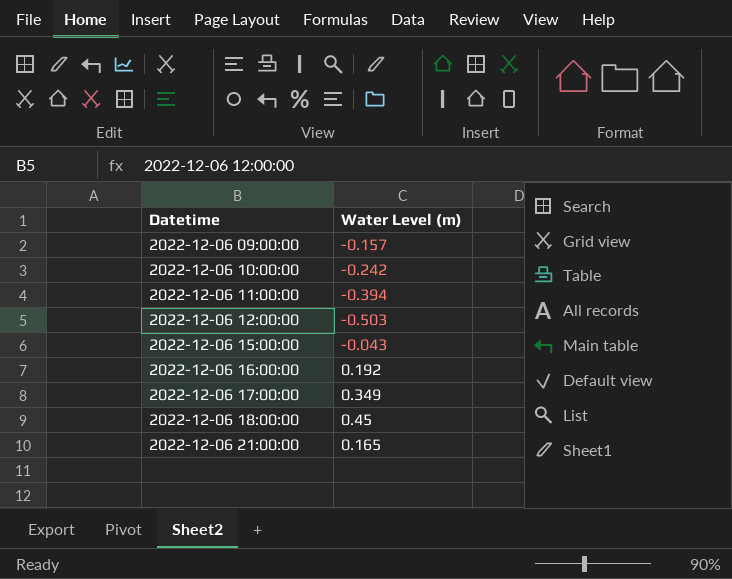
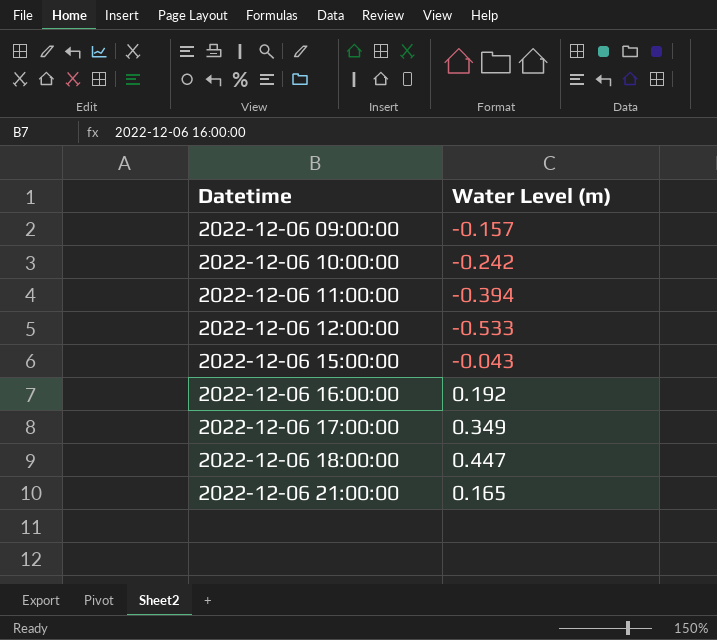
2022-12-06 12:00:00 | Water Level (m): -0.503 -> -0.533
2022-12-06 18:00:00 | Water Level (m): 0.45 -> 0.447

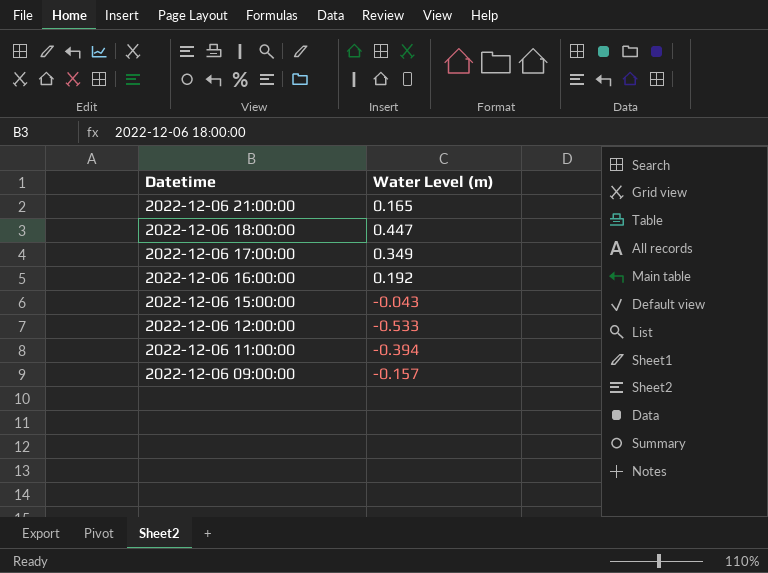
row order: Datetime ascending -> Datetime descending
row 2022-12-06 10:00:00: -0.242 -> none

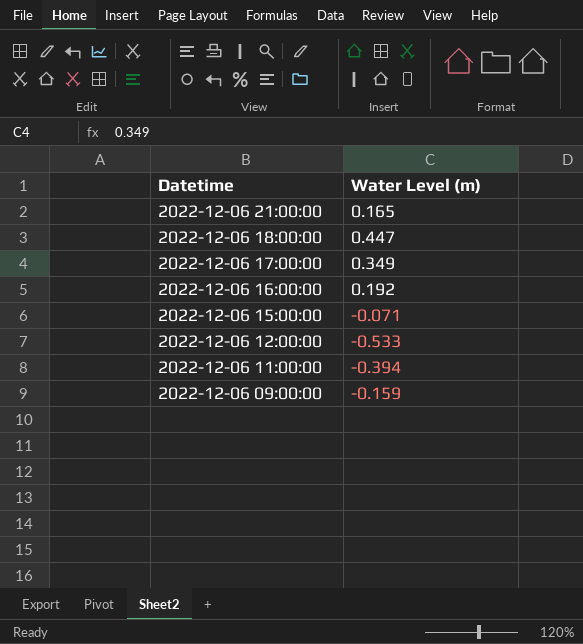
2022-12-06 15:00:00 | Water Level (m): -0.043 -> -0.071
2022-12-06 09:00:00 | Water Level (m): -0.157 -> -0.159

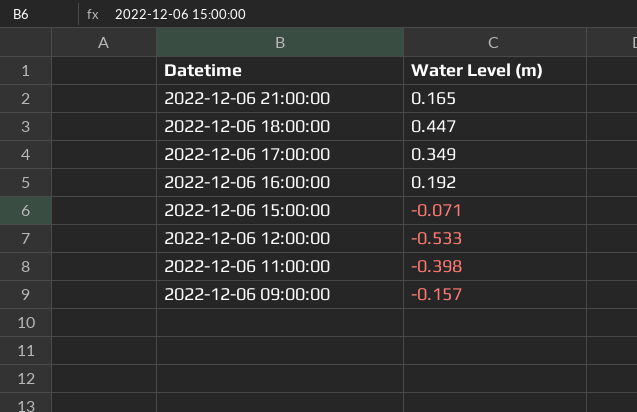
2022-12-06 11:00:00 | Water Level (m): -0.394 -> -0.398
2022-12-06 09:00:00 | Water Level (m): -0.159 -> -0.157

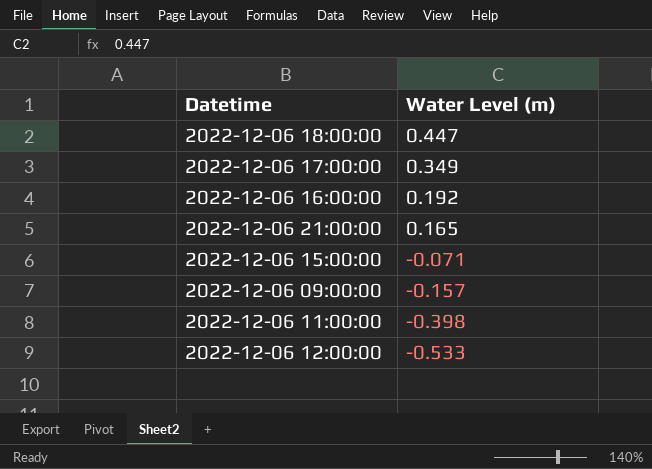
row order: Datetime descending -> Water Level (m) descending

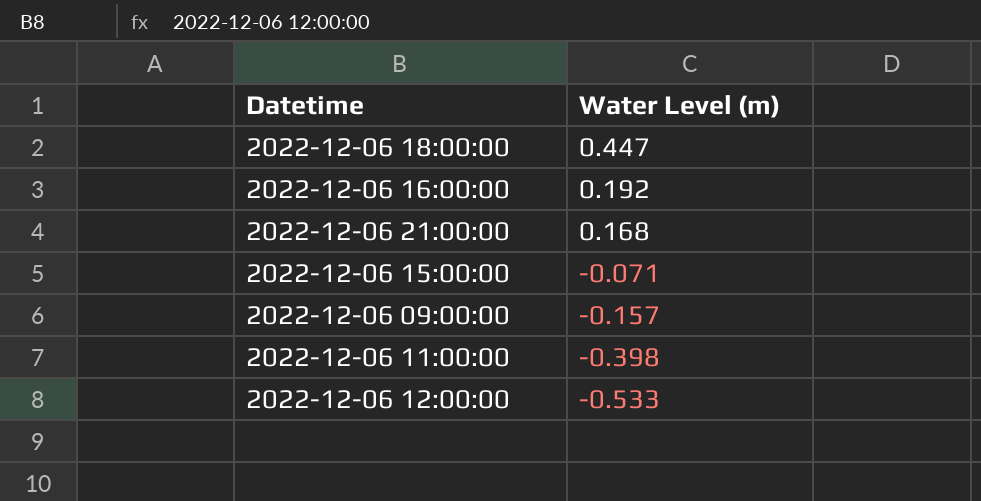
row 2022-12-06 17:00:00: 0.349 -> none
2022-12-06 21:00:00 | Water Level (m): 0.165 -> 0.168

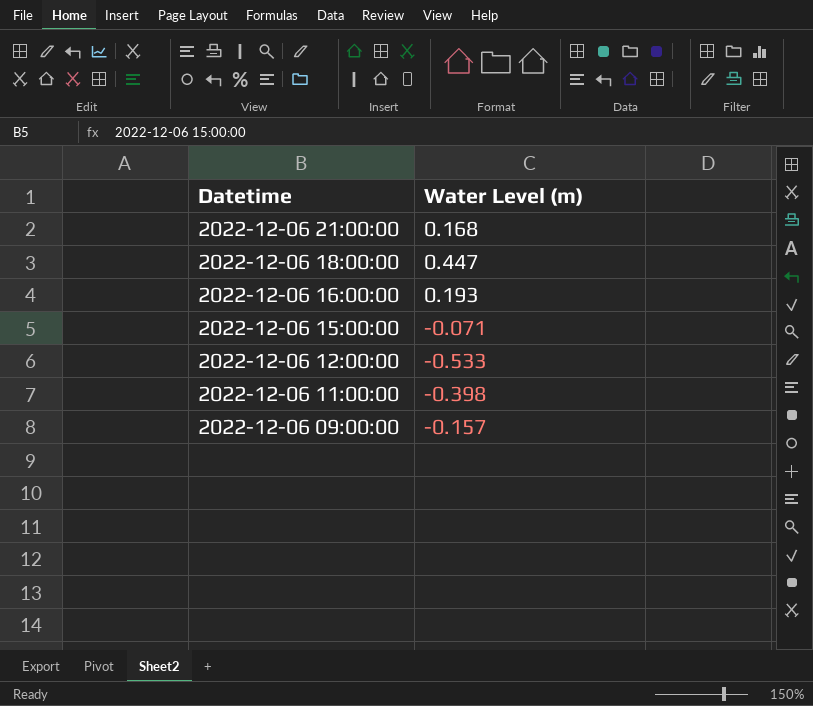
row order: Water Level (m) descending -> Datetime descending
2022-12-06 16:00:00 | Water Level (m): 0.192 -> 0.193

